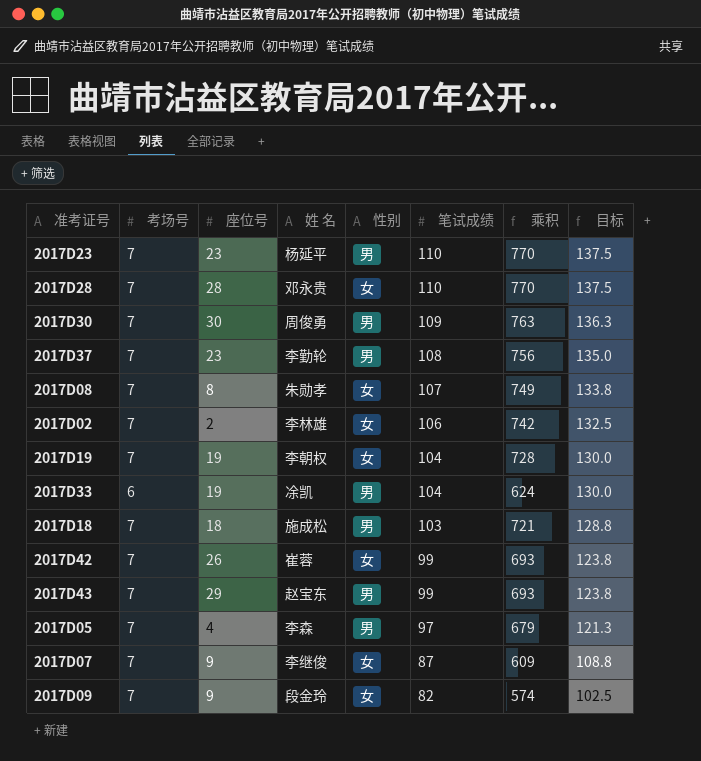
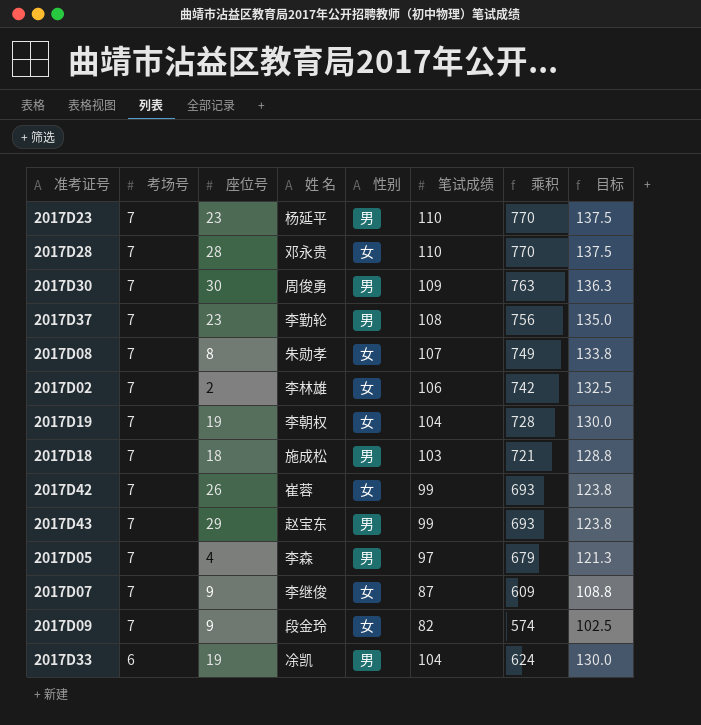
row order: 笔试成绩 descending -> 考场号 descending

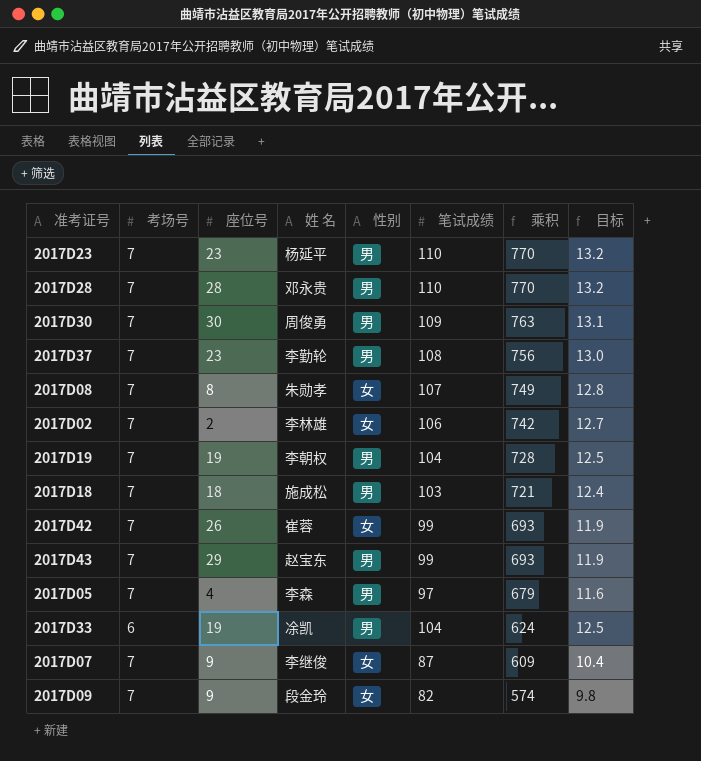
row order: 考场号 descending -> 乘积 descending
column 目标 | formula: [笔试成绩] * 1.25 -> [笔试成绩] * 0.12
2017D28 | 性别: 女 -> 男
2017D19 | 性别: 女 -> 男

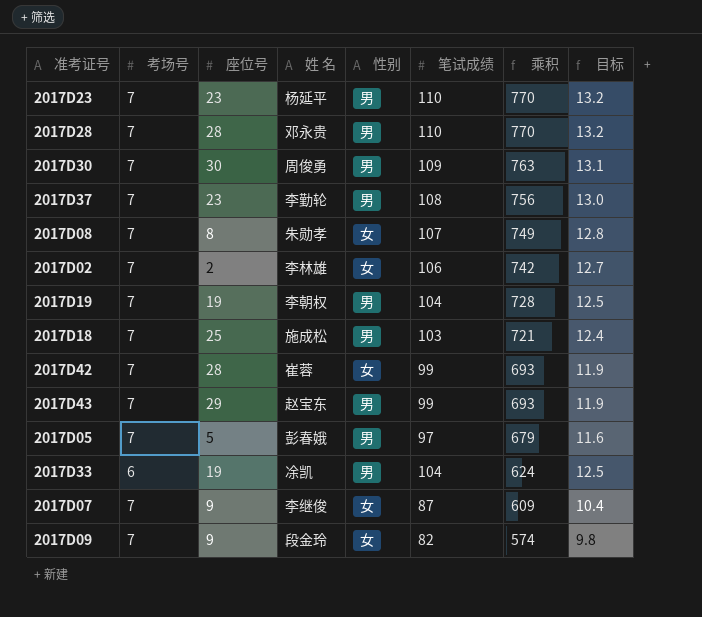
2017D18 | 座位号: 18 -> 25
2017D42 | 座位号: 26 -> 28
2017D05 | 座位号: 4 -> 5
2017D05 | 姓 名: 李森 -> 彭春娥

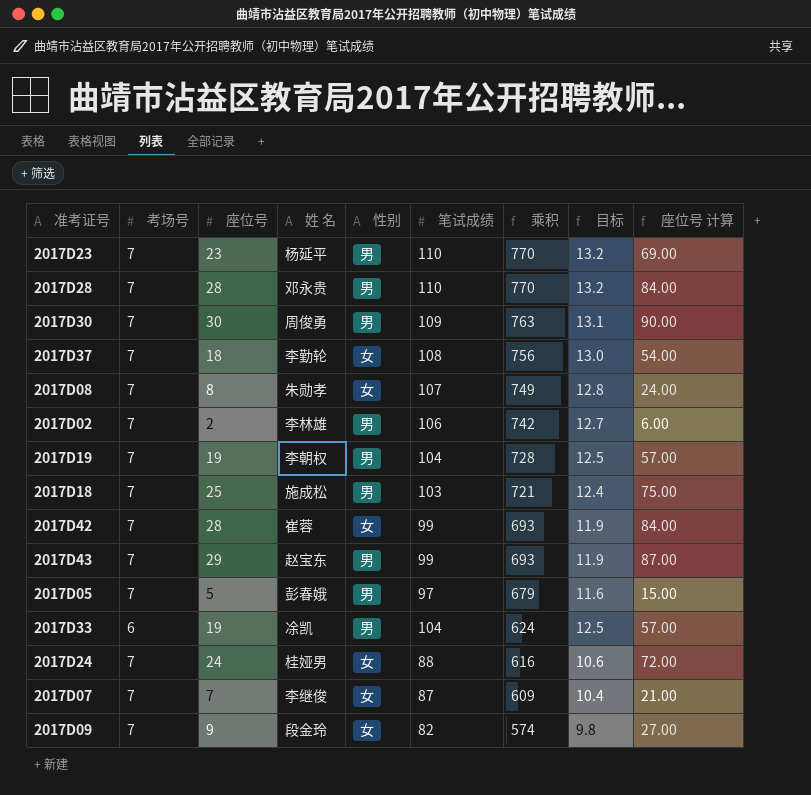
column 座位号 计算 | formula: none -> [座位号] * 3
2017D37 | 座位号: 23 -> 18
2017D37 | 性别: 男 -> 女
2017D02 | 性别: 女 -> 男
row 2017D24: none -> 7 | 24 | 桂娅男 | 女 | 88 | 616 | 10.6 | 72.00
2017D07 | 座位号: 9 -> 7

